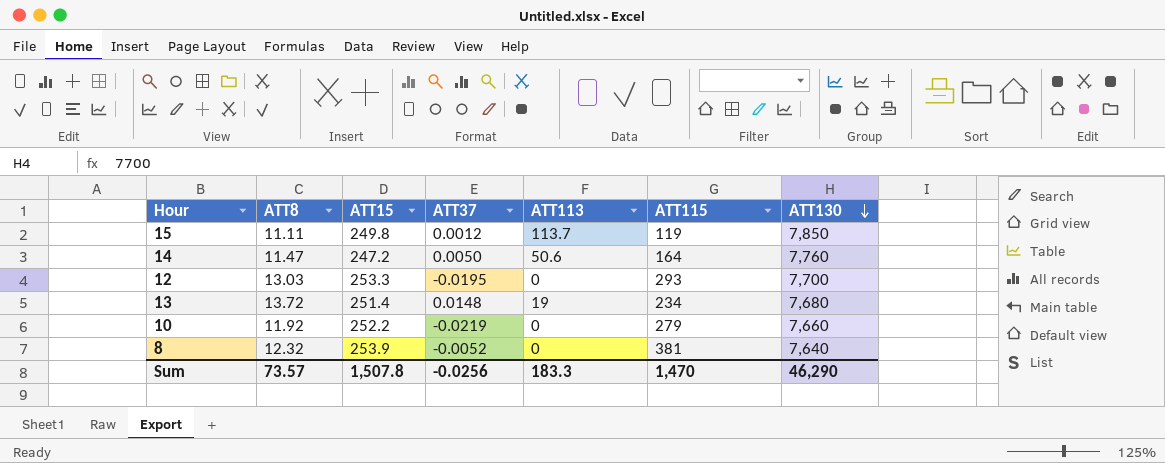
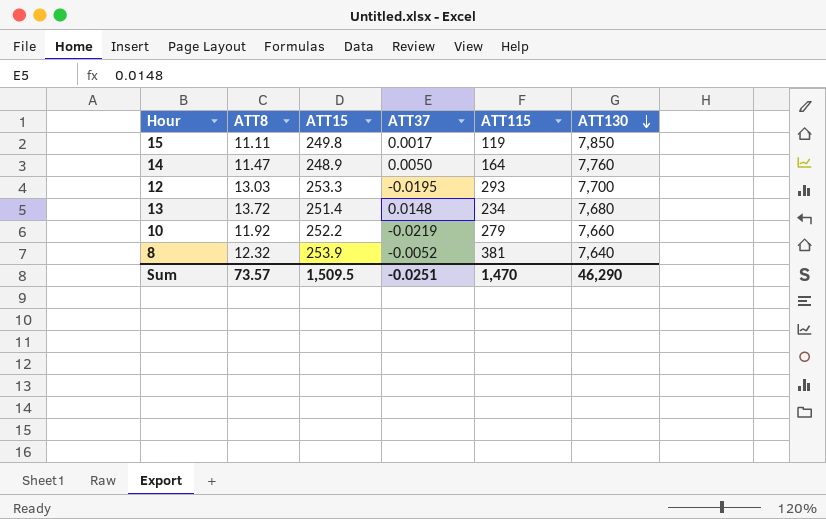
column ATT113 | position: 5 -> none
15 | ATT37: 0.0012 -> 0.0017
14 | ATT15: 247.2 -> 248.9
Sum | ATT15: 1,507.8 -> 1,509.5
Sum | ATT37: -0.0256 -> -0.0251

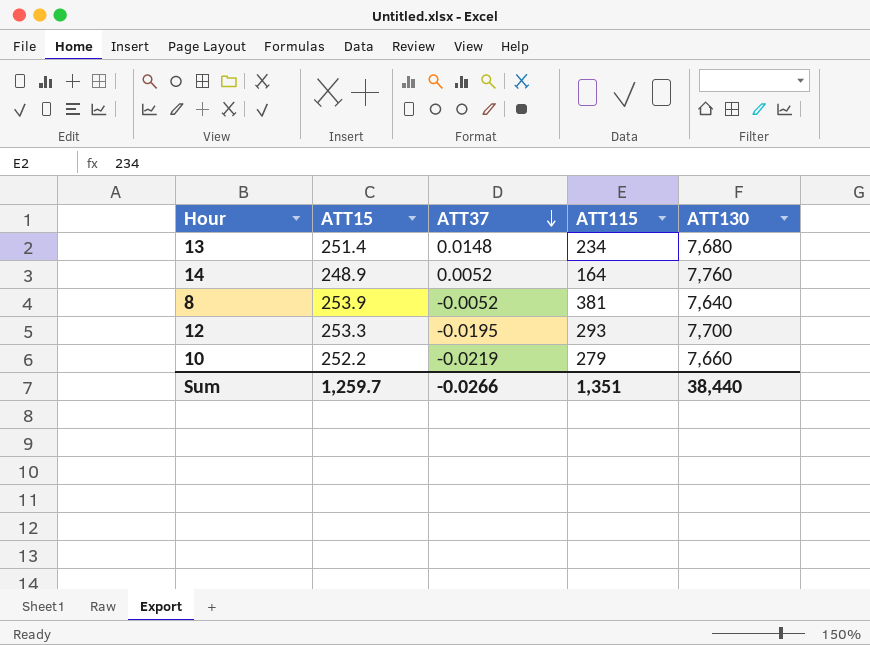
row order: ATT130 descending -> ATT37 descending
column ATT8 | position: 2 -> none
row 15: 11.11 | 249.8 | 0.0017 | 119 | 7,850 -> none
14 | ATT37: 0.0050 -> 0.0052
Sum | ATT15: 1,509.5 -> 1,259.7
Sum | ATT37: -0.0251 -> -0.0266
Sum | ATT115: 1,470 -> 1,351
Sum | ATT130: 46,290 -> 38,440

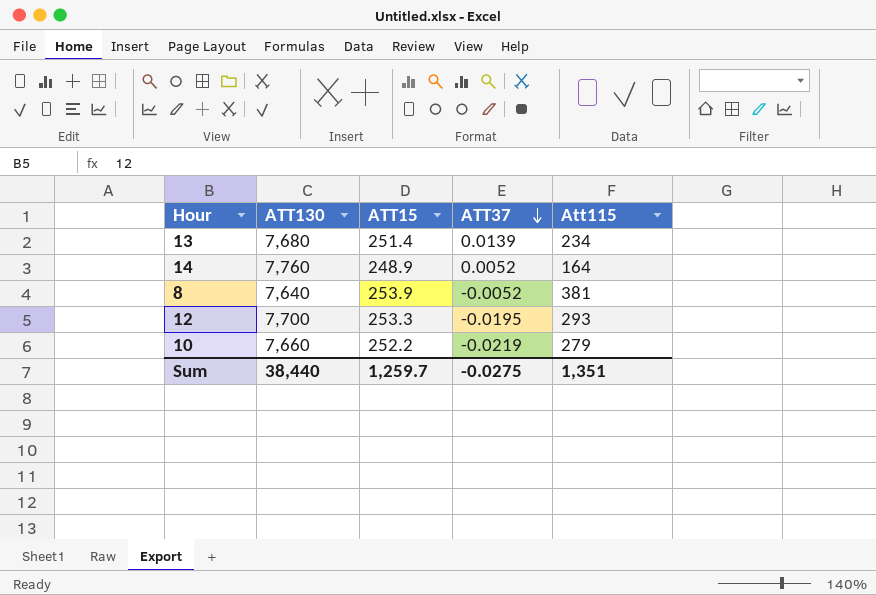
column ATT130 | position: 5 -> 2
column name: ATT115 -> Att115
13 | ATT37: 0.0148 -> 0.0139
Sum | ATT37: -0.0266 -> -0.0275

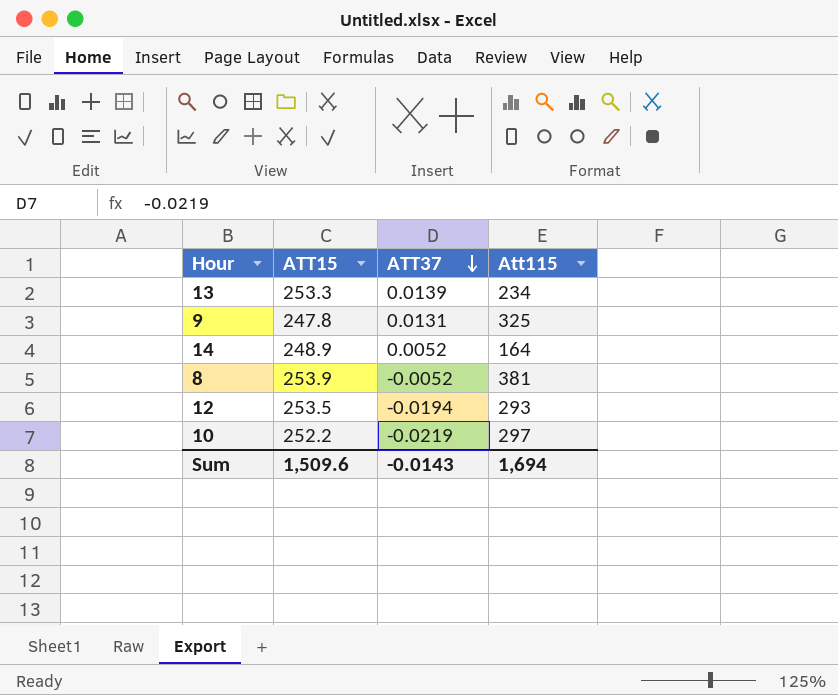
column ATT130 | position: 2 -> none
13 | ATT15: 251.4 -> 253.3
row 9: none -> 247.8 | 0.0131 | 325
12 | ATT15: 253.3 -> 253.5
12 | ATT37: -0.0195 -> -0.0194
10 | Att115: 279 -> 297
Sum | ATT15: 1,259.7 -> 1,509.6
Sum | ATT37: -0.0275 -> -0.0143
Sum | Att115: 1,351 -> 1,694

